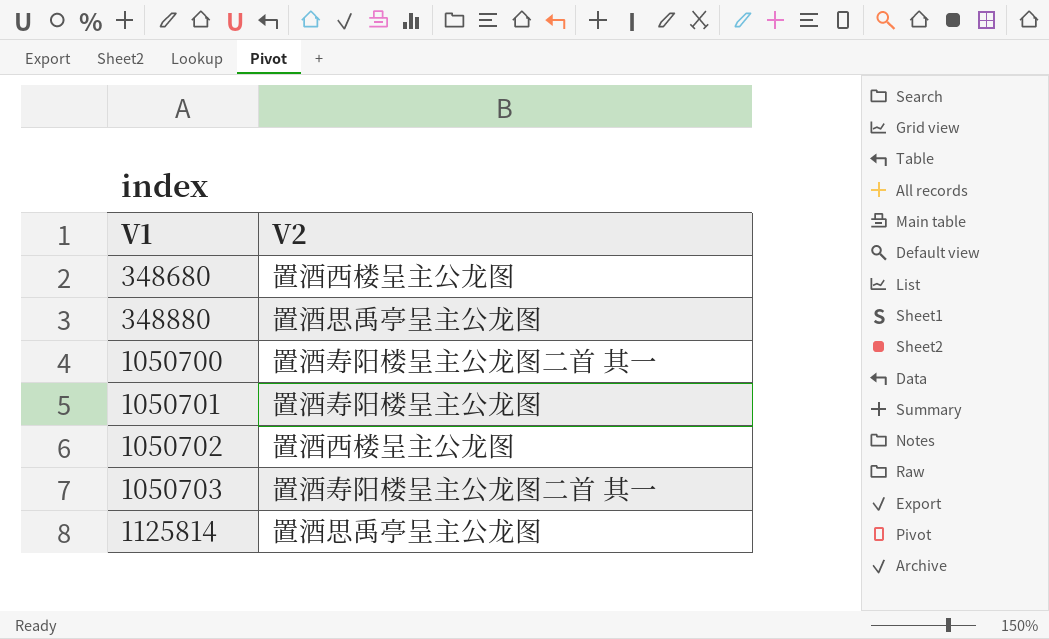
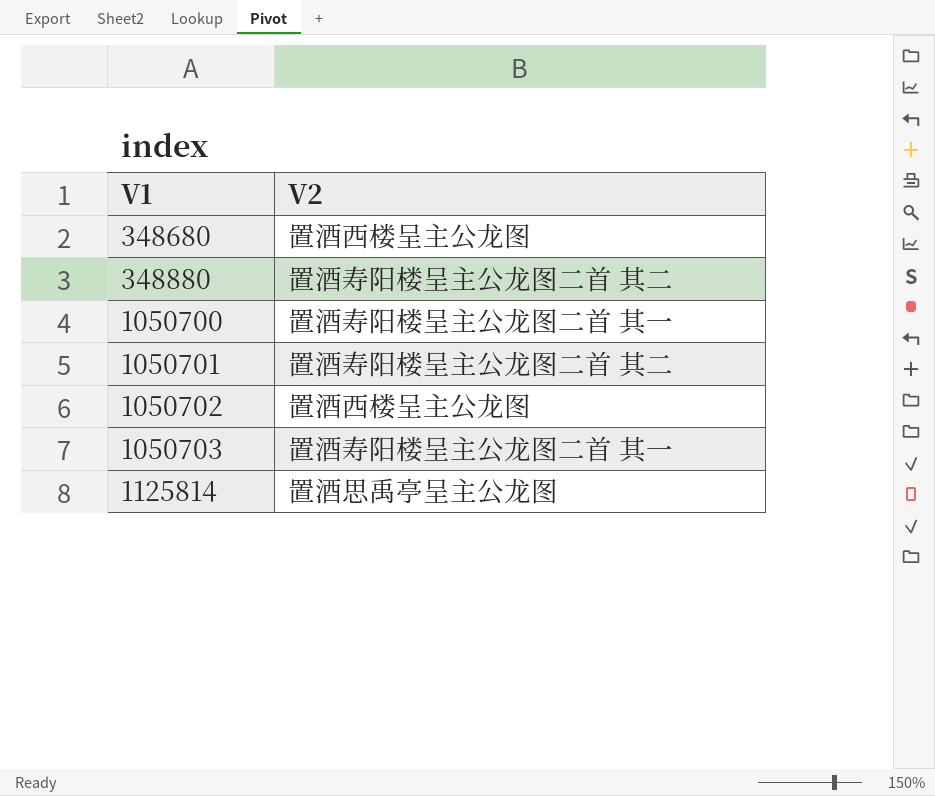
348880 | V2: 置酒思禹亭呈主公龙图 -> 置酒寿阳楼呈主公龙图二首 其二
1050701 | V2: 置酒寿阳楼呈主公龙图 -> 置酒寿阳楼呈主公龙图二首 其二

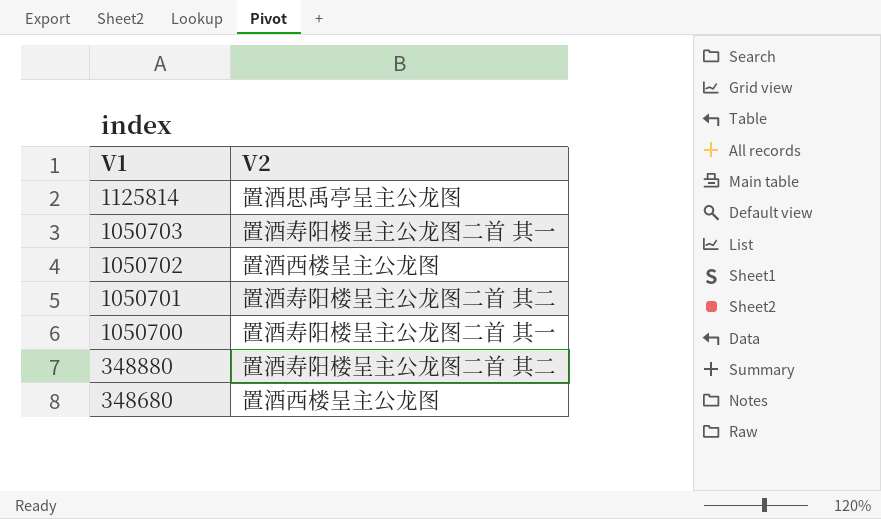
row order: V1 ascending -> V1 descending

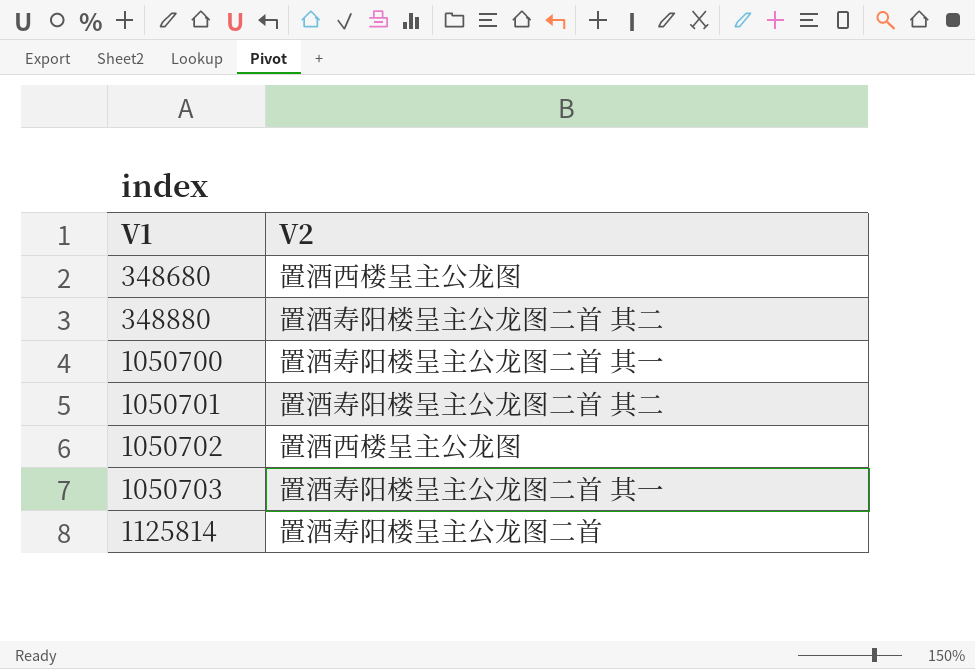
row order: V1 descending -> V1 ascending
1125814 | V2: 置酒思禹亭呈主公龙图 -> 置酒寿阳楼呈主公龙图二首

